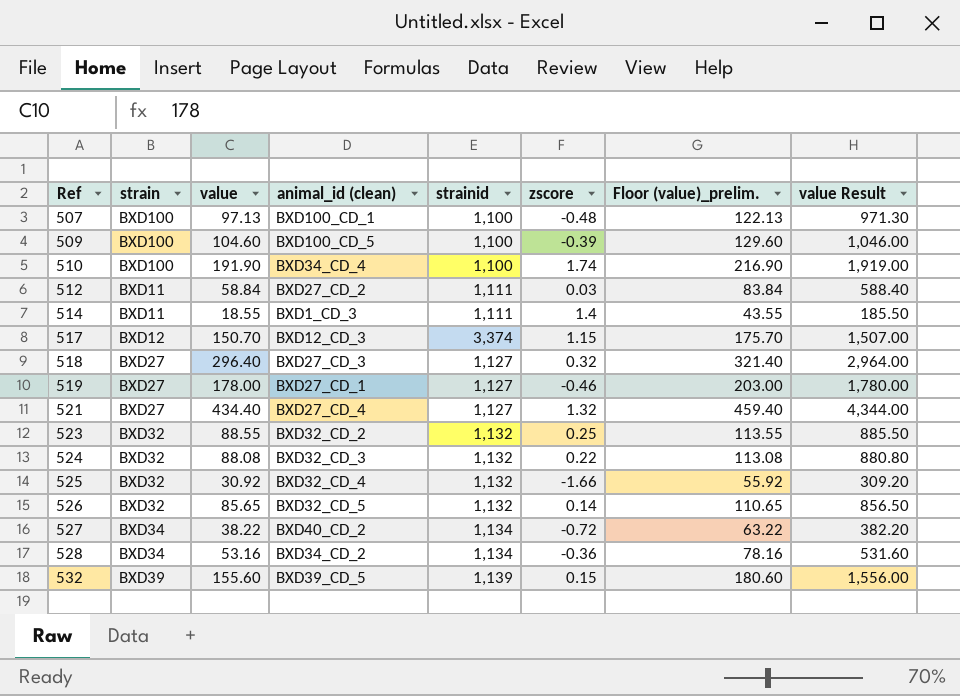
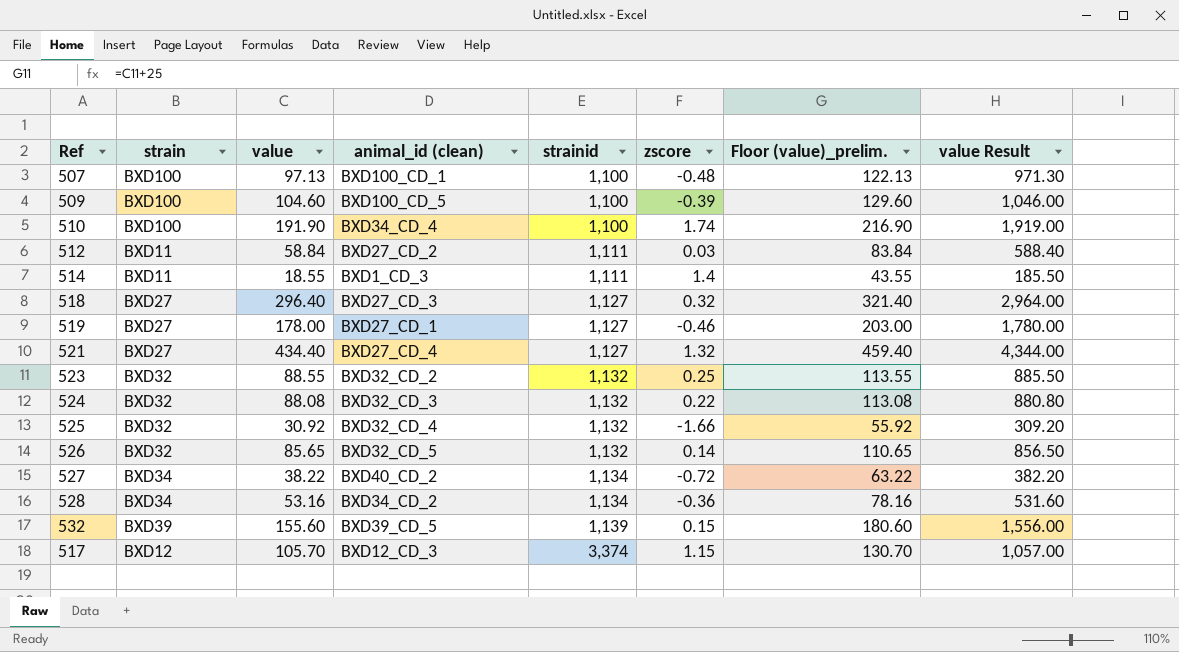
row order: Ref ascending -> strainid ascending
517 | value: 150.70 -> 105.70
517 | Floor (value)_prelim.: 175.70 -> 130.70
517 | value Result: 1,507.00 -> 1,057.00

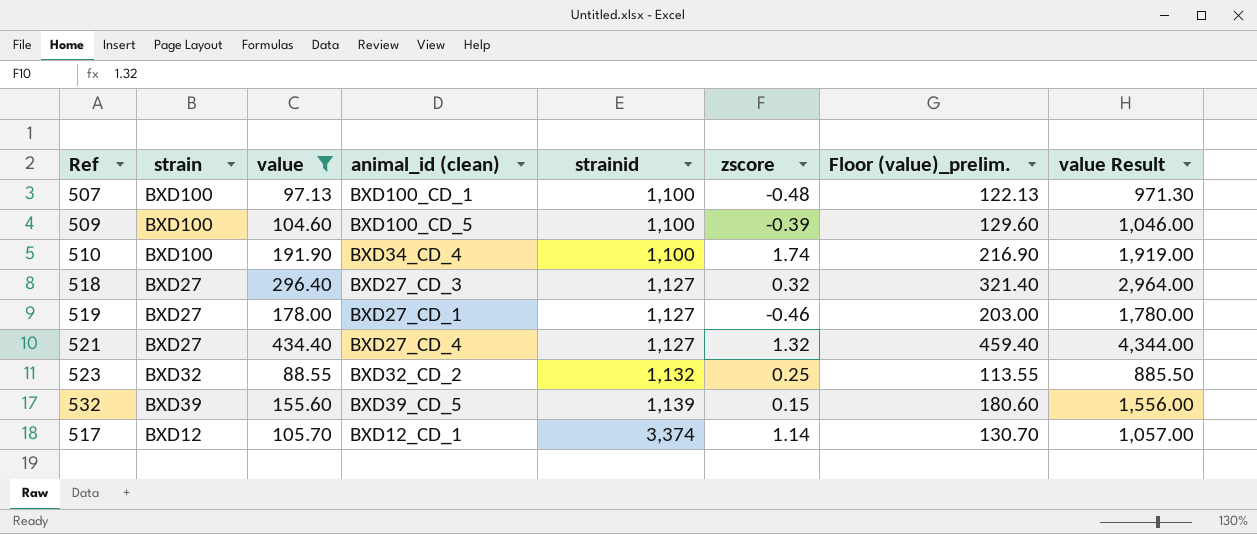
filter: none -> value >= 88.55
517 | animal_id (clean): BXD12_CD_3 -> BXD12_CD_1
517 | zscore: 1.15 -> 1.14

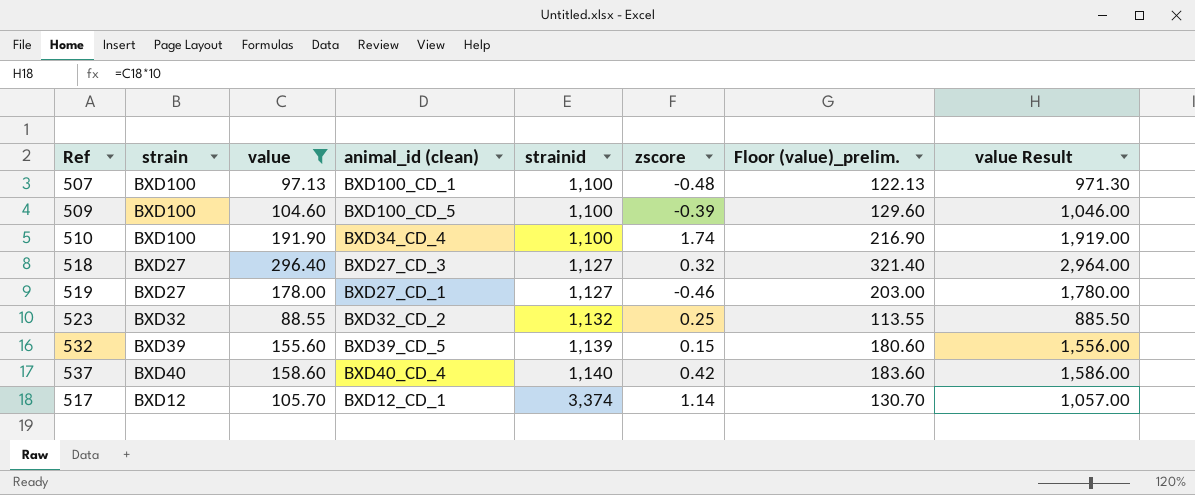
row 521: BXD27 | 434.40 | BXD27_CD_4 | 1,127 | 1.32 | 459.40 | 4,344.00 -> none
row 537: none -> BXD40 | 158.60 | BXD40_CD_4 | 1,140 | 0.42 | 183.60 | 1,586.00

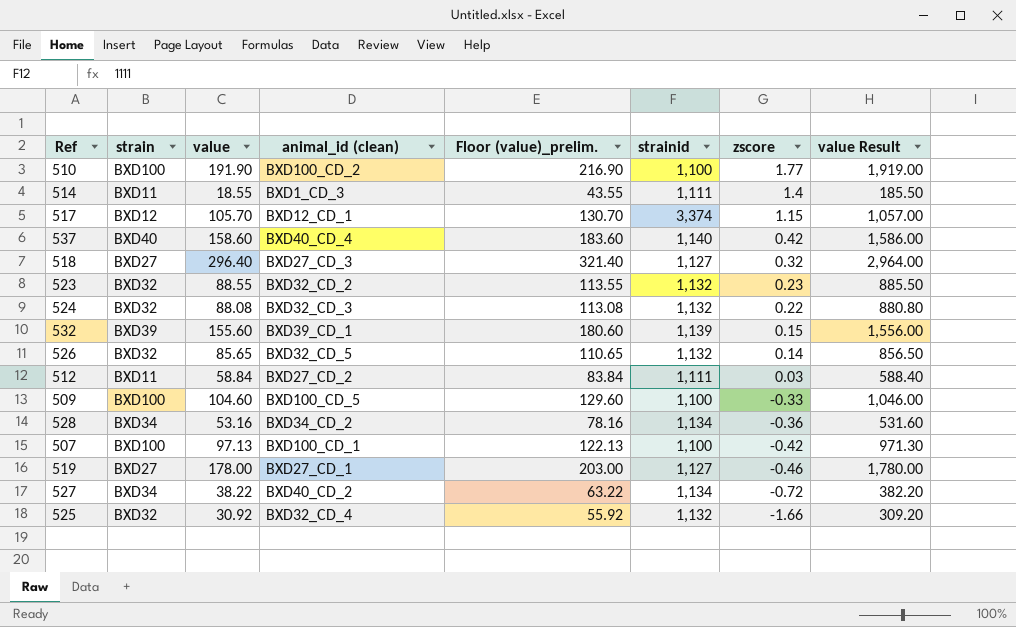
filter: value >= 88.55 -> none
row order: strainid ascending -> zscore descending
column Floor (value)_prelim. | position: 7 -> 5
510 | animal_id (clean): BXD34_CD_4 -> BXD100_CD_2
510 | zscore: 1.74 -> 1.77
517 | zscore: 1.14 -> 1.15
523 | zscore: 0.25 -> 0.23
532 | animal_id (clean): BXD39_CD_5 -> BXD39_CD_1
509 | zscore: -0.39 -> -0.33
507 | zscore: -0.48 -> -0.42

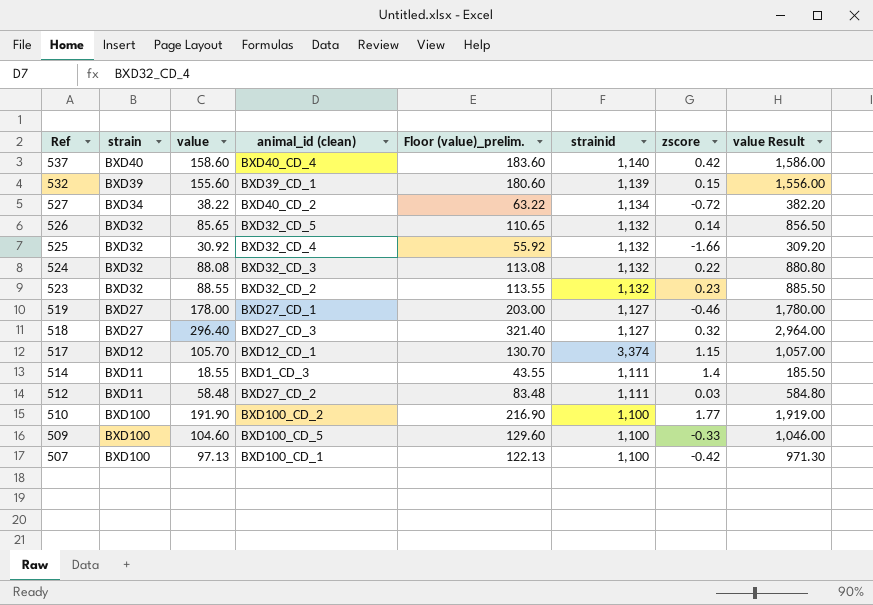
row order: zscore descending -> Ref descending
row 528: BXD34 | 53.16 | BXD34_CD_2 | 78.16 | 1,134 | -0.36 | 531.60 -> none
512 | value: 58.84 -> 58.48
512 | Floor (value)_prelim.: 83.84 -> 83.48
512 | value Result: 588.40 -> 584.80

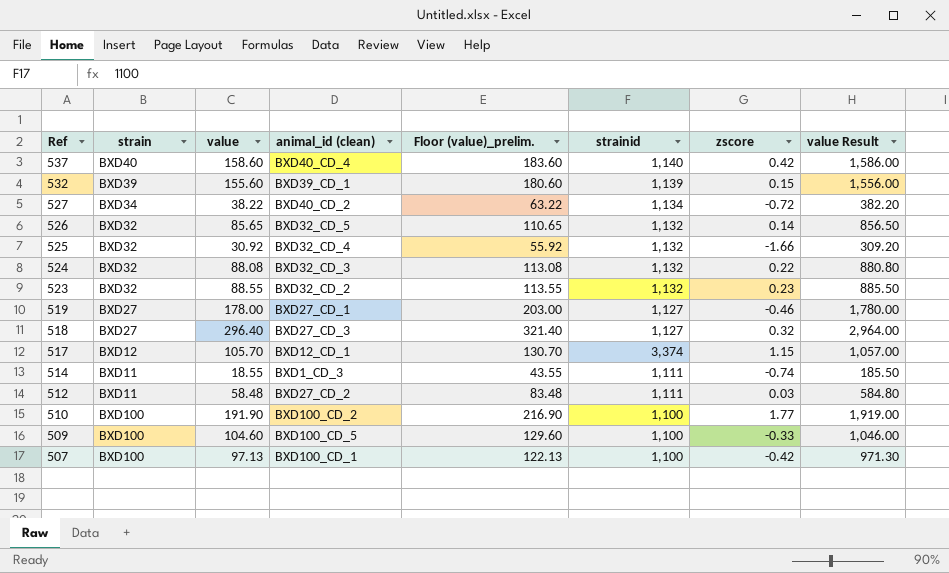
514 | zscore: 1.4 -> -0.74

